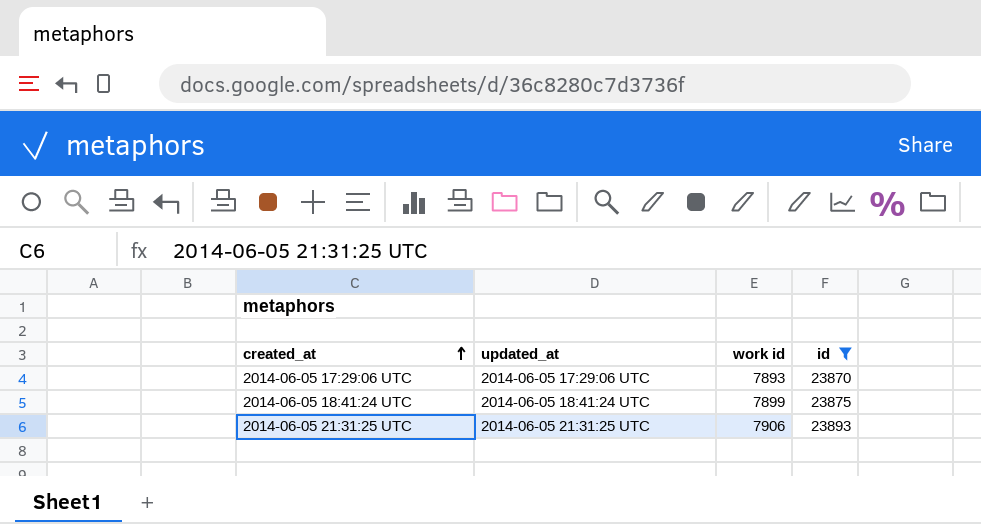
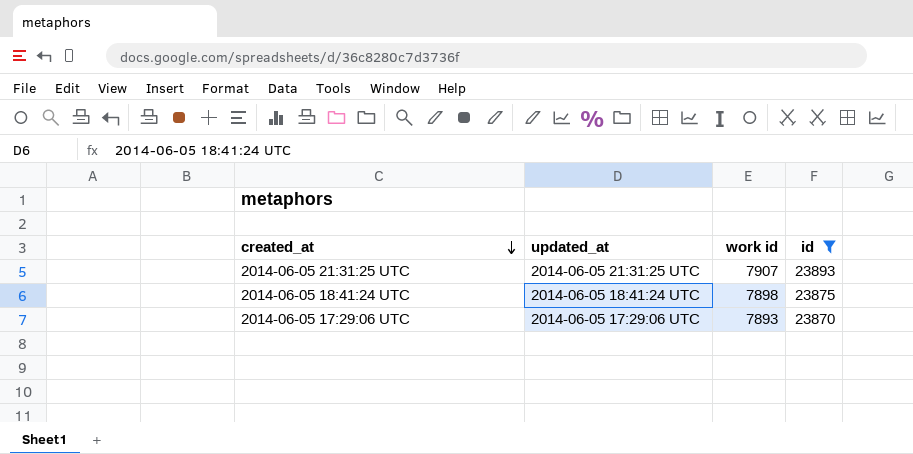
row order: created_at ascending -> created_at descending
2014-06-05 21:31:25 UTC | work id: 7906 -> 7907
2014-06-05 18:41:24 UTC | work id: 7899 -> 7898

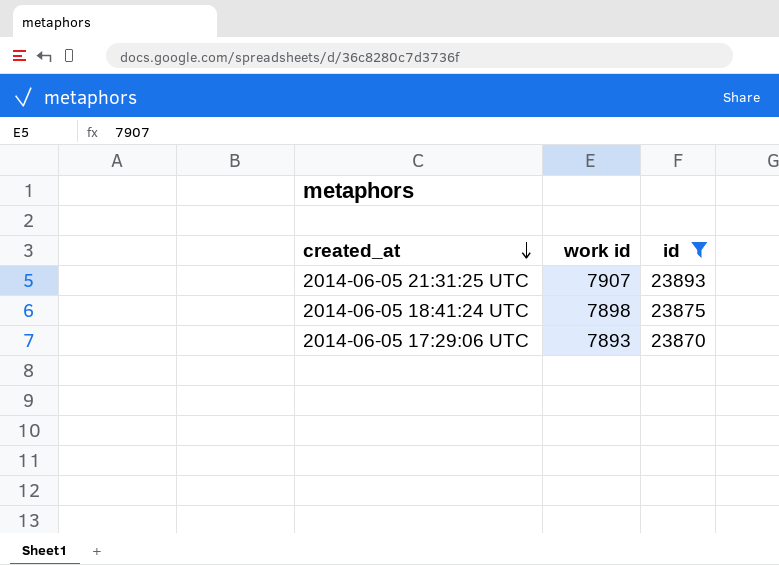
column updated_at | position: 2 -> none

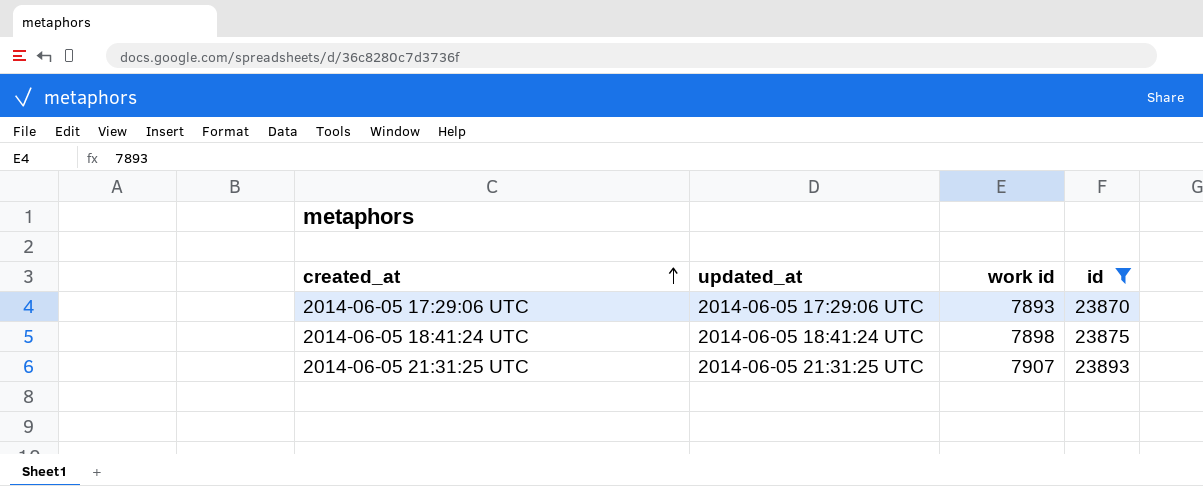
row order: created_at descending -> created_at ascending
column updated_at | position: none -> 2

